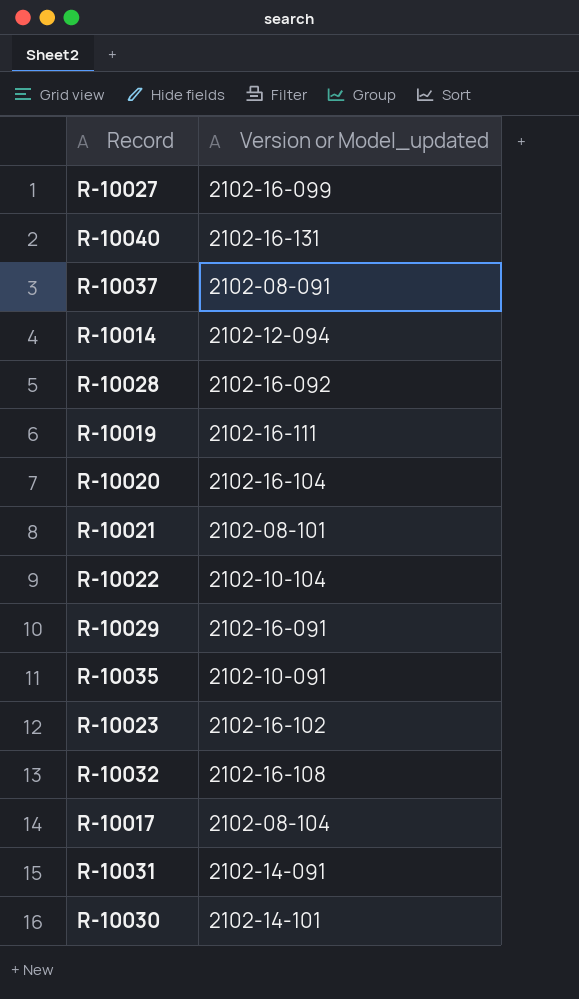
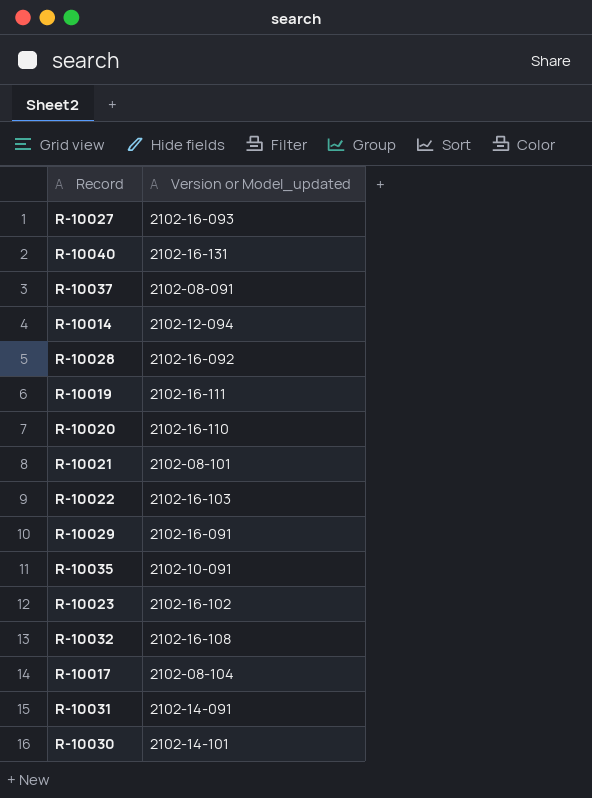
R-10027 | Version or Model_updated: 2102-16-099 -> 2102-16-093
R-10020 | Version or Model_updated: 2102-16-104 -> 2102-16-110
R-10022 | Version or Model_updated: 2102-10-104 -> 2102-16-103

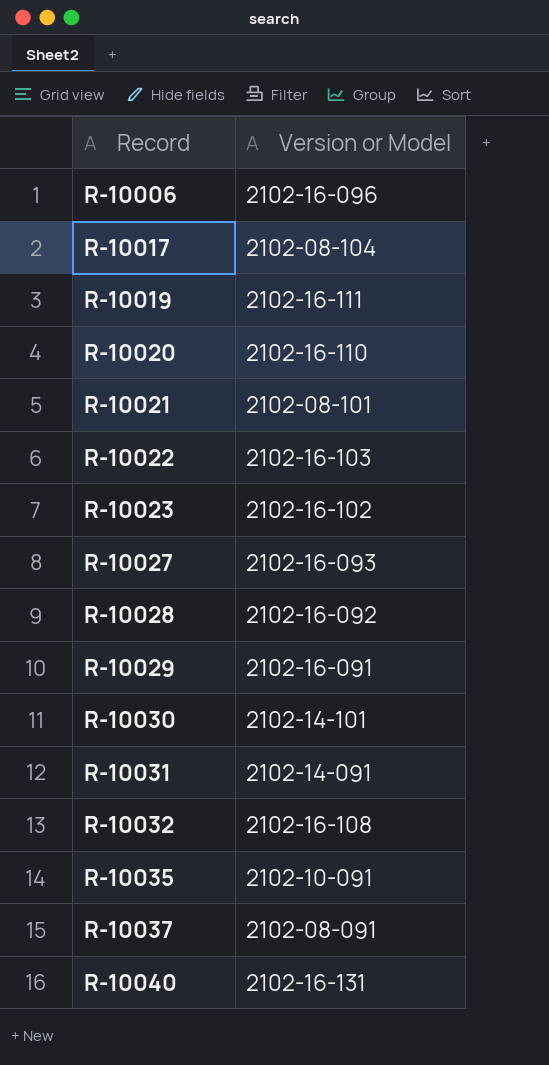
row order: none -> Record ascending
column name: Version or Model_updated -> Version or Model
row R-10014: 2102-12-094 -> none
row R-10006: none -> 2102-16-096

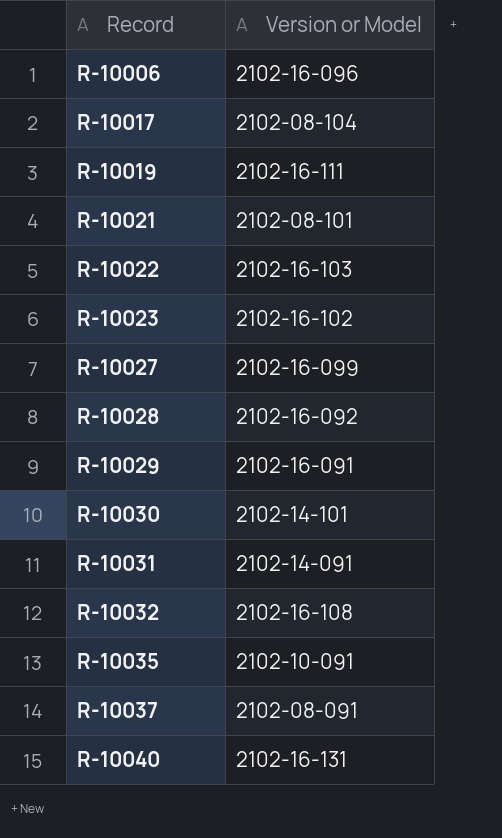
row R-10020: 2102-16-110 -> none
R-10027 | Version or Model: 2102-16-093 -> 2102-16-099

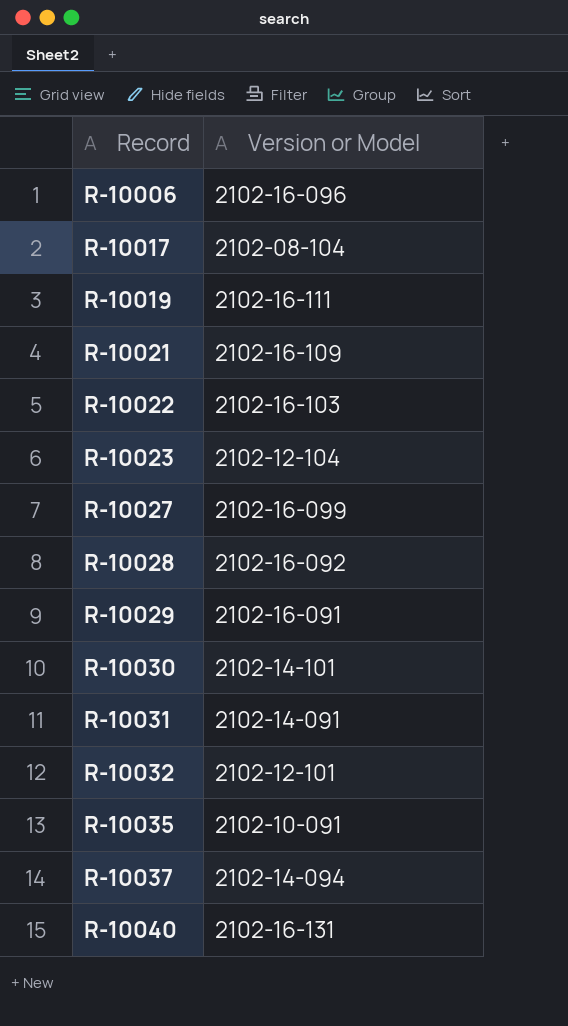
R-10021 | Version or Model: 2102-08-101 -> 2102-16-109
R-10023 | Version or Model: 2102-16-102 -> 2102-12-104
R-10032 | Version or Model: 2102-16-108 -> 2102-12-101
R-10037 | Version or Model: 2102-08-091 -> 2102-14-094

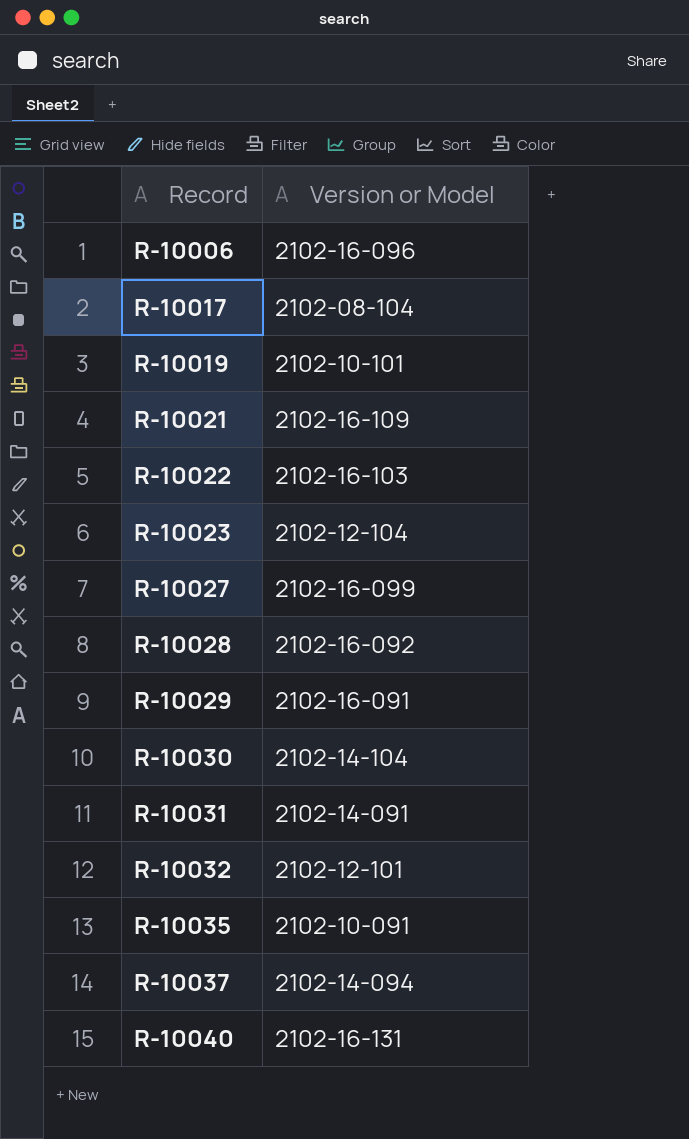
R-10019 | Version or Model: 2102-16-111 -> 2102-10-101
R-10030 | Version or Model: 2102-14-101 -> 2102-14-104

